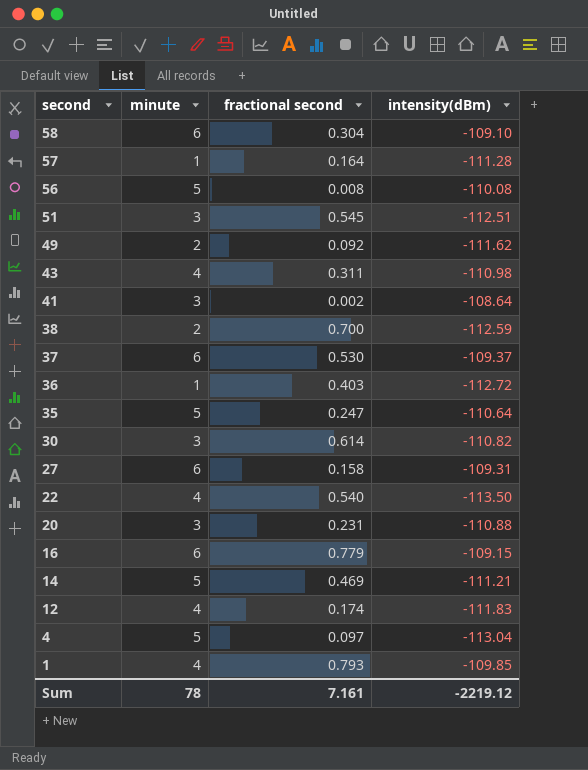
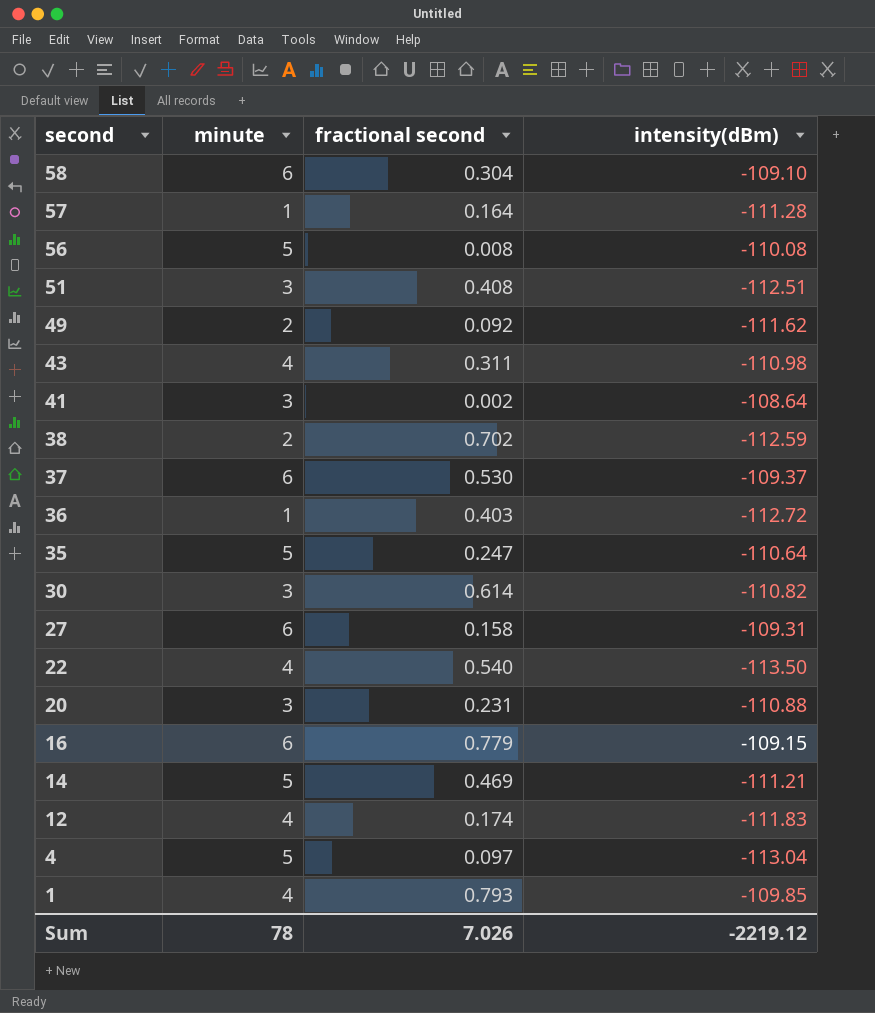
51 | fractional second: 0.545 -> 0.408
38 | fractional second: 0.700 -> 0.702
Sum | fractional second: 7.161 -> 7.026

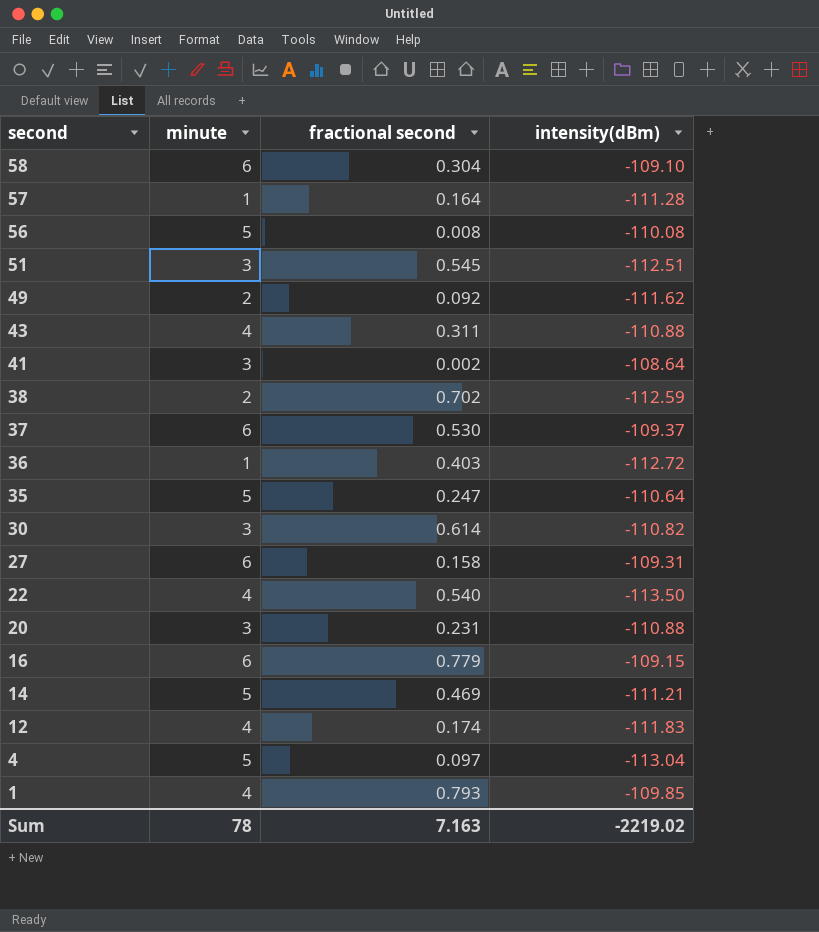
51 | fractional second: 0.408 -> 0.545
43 | intensity(dBm): -110.98 -> -110.88
Sum | fractional second: 7.026 -> 7.163
Sum | intensity(dBm): -2219.12 -> -2219.02

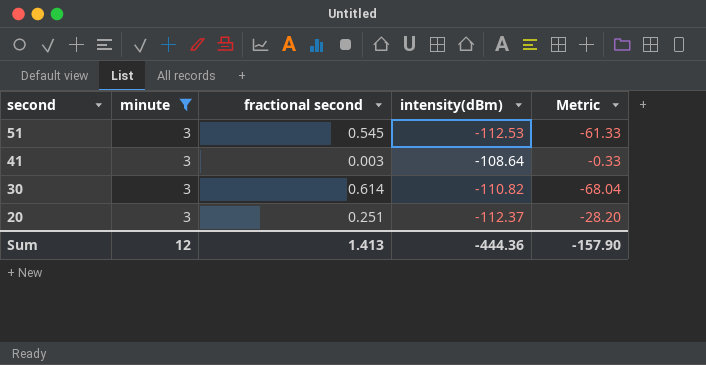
filter: none -> minute = 3
column Metric | formula: none -> [fractional second] * [intensity(dBm)]
51 | intensity(dBm): -112.51 -> -112.53
41 | fractional second: 0.002 -> 0.003
20 | fractional second: 0.231 -> 0.251
20 | intensity(dBm): -110.88 -> -112.37
Sum | minute: 78 -> 12
Sum | fractional second: 7.163 -> 1.413
Sum | intensity(dBm): -2219.02 -> -444.36

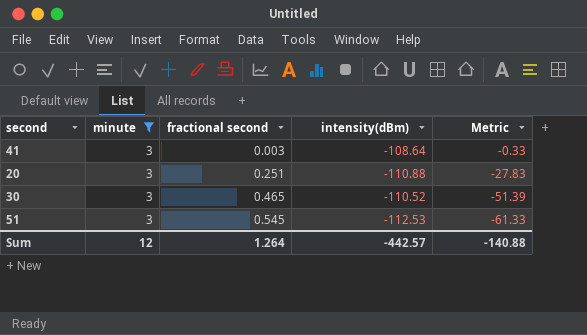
row order: second descending -> fractional second ascending
20 | intensity(dBm): -112.37 -> -110.88
20 | Metric: -28.20 -> -27.83
30 | fractional second: 0.614 -> 0.465
30 | intensity(dBm): -110.82 -> -110.52
30 | Metric: -68.04 -> -51.39
Sum | fractional second: 1.413 -> 1.264
Sum | intensity(dBm): -444.36 -> -442.57
Sum | Metric: -157.90 -> -140.88

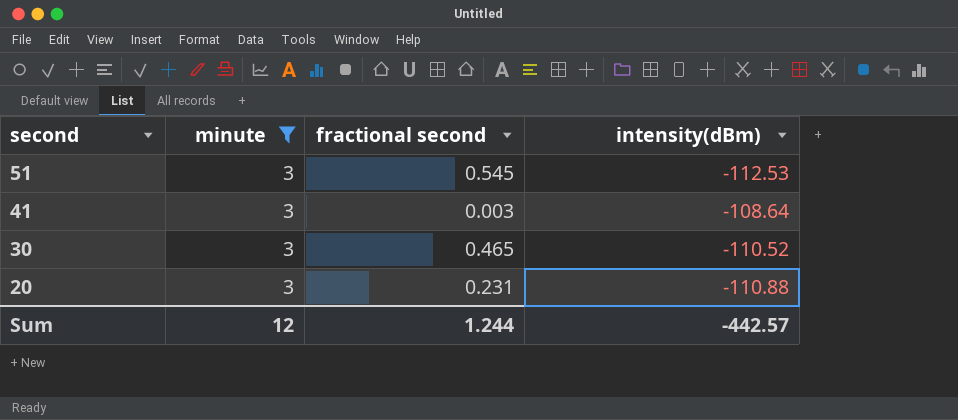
row order: fractional second ascending -> second descending
column Metric | formula: [fractional second] * [intensity(dBm)] -> none
20 | fractional second: 0.251 -> 0.231
Sum | fractional second: 1.264 -> 1.244

